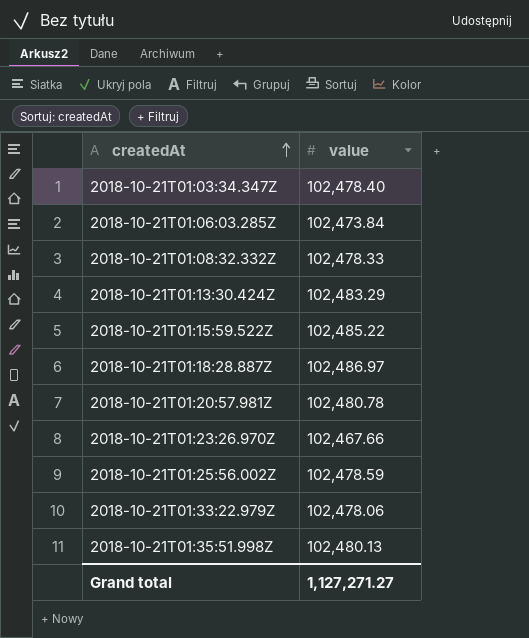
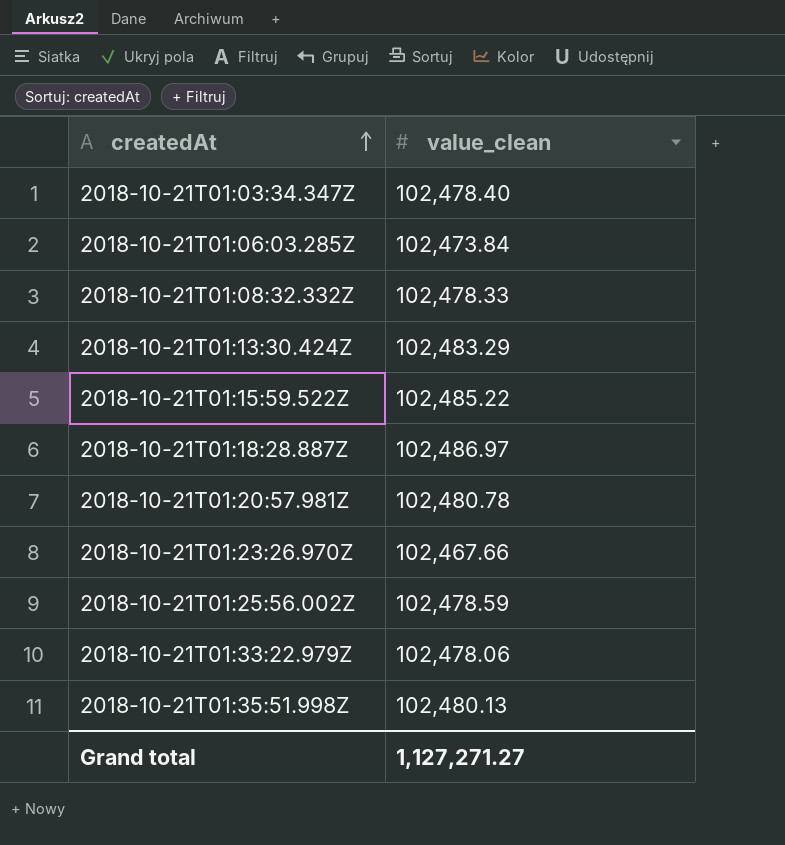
column name: value -> value_clean

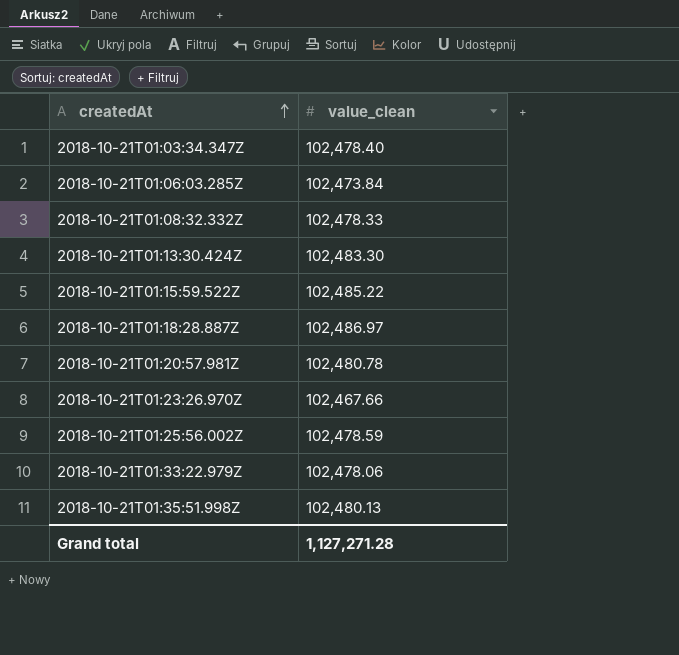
2018-10-21T01:13:30.424Z | value_clean: 102,483.29 -> 102,483.30
Grand total | value_clean: 1,127,271.27 -> 1,127,271.28

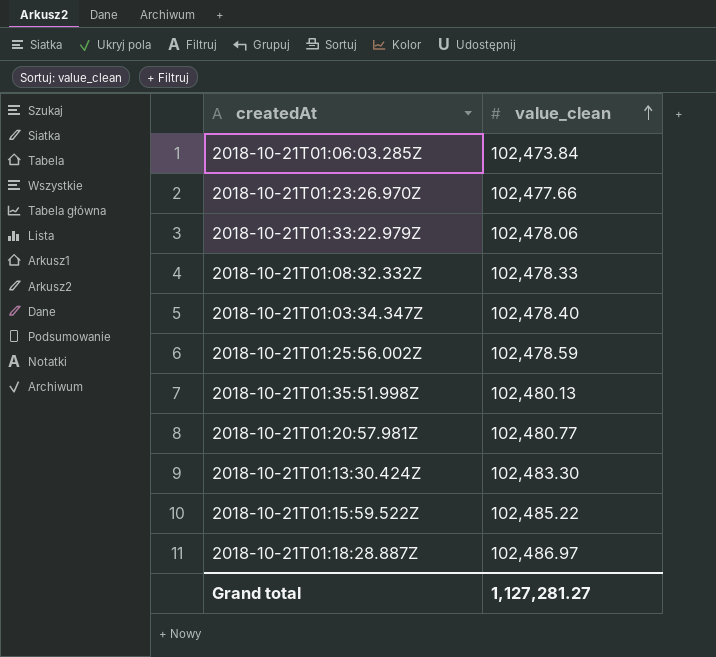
row order: createdAt ascending -> value_clean ascending
2018-10-21T01:23:26.970Z | value_clean: 102,467.66 -> 102,477.66
2018-10-21T01:20:57.981Z | value_clean: 102,480.78 -> 102,480.77
Grand total | value_clean: 1,127,271.28 -> 1,127,281.27

